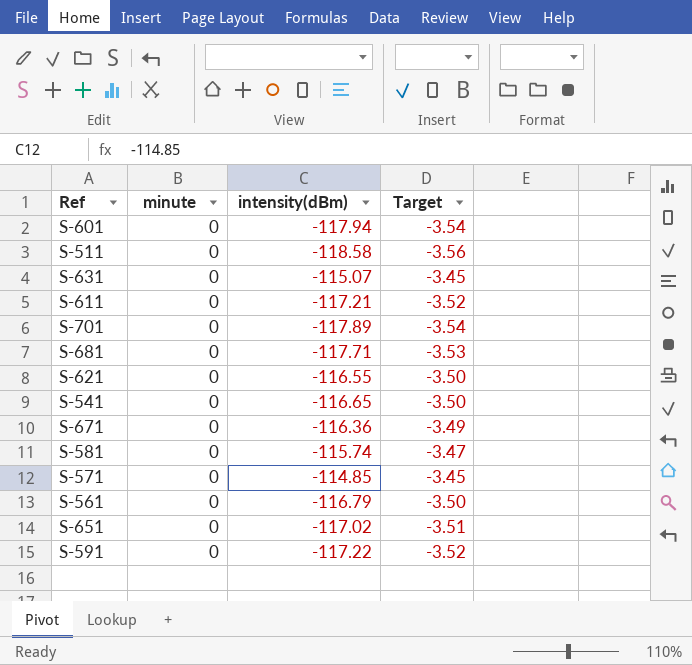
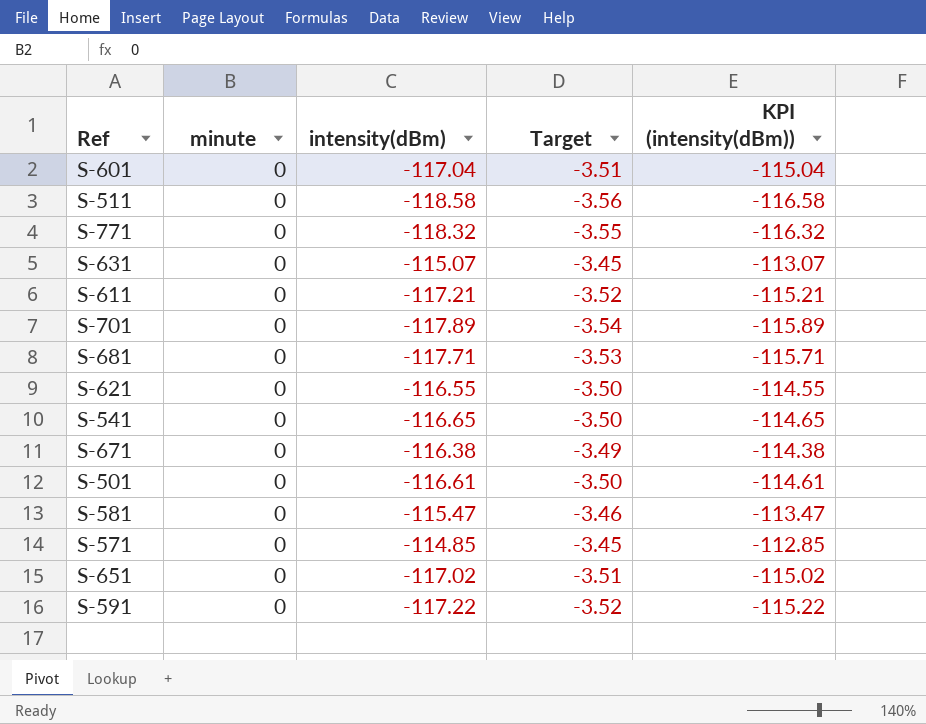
column KPI (intensity(dBm)) | formula: none -> [intensity(dBm)] + 2
row S-561: 0 | -116.79 | -3.50 -> none
S-601 | intensity(dBm): -117.94 -> -117.04
S-601 | Target: -3.54 -> -3.51
row S-771: none -> 0 | -118.32 | -3.55 | -116.32
S-671 | intensity(dBm): -116.36 -> -116.38
row S-501: none -> 0 | -116.61 | -3.50 | -114.61
S-581 | intensity(dBm): -115.74 -> -115.47
S-581 | Target: -3.47 -> -3.46

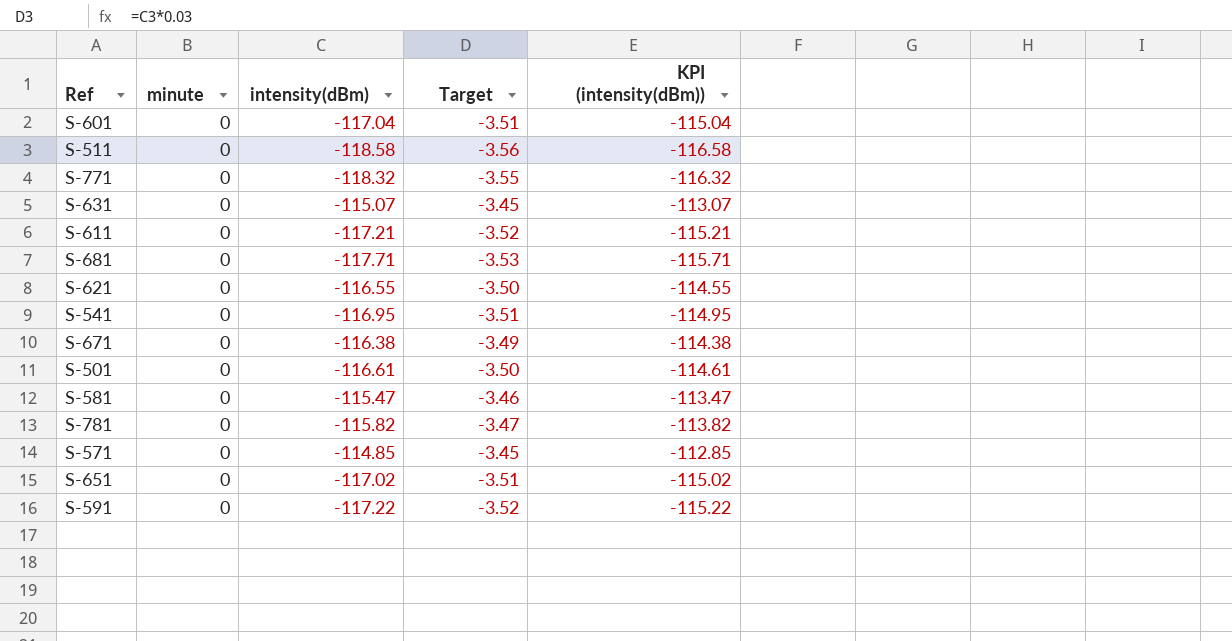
row S-701: 0 | -117.89 | -3.54 | -115.89 -> none
S-541 | intensity(dBm): -116.65 -> -116.95
S-541 | Target: -3.50 -> -3.51
S-541 | KPI (intensity(dBm)): -114.65 -> -114.95
row S-781: none -> 0 | -115.82 | -3.47 | -113.82

